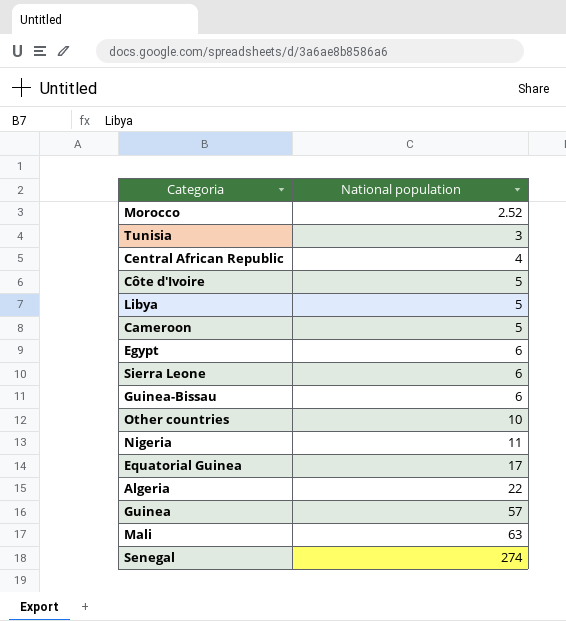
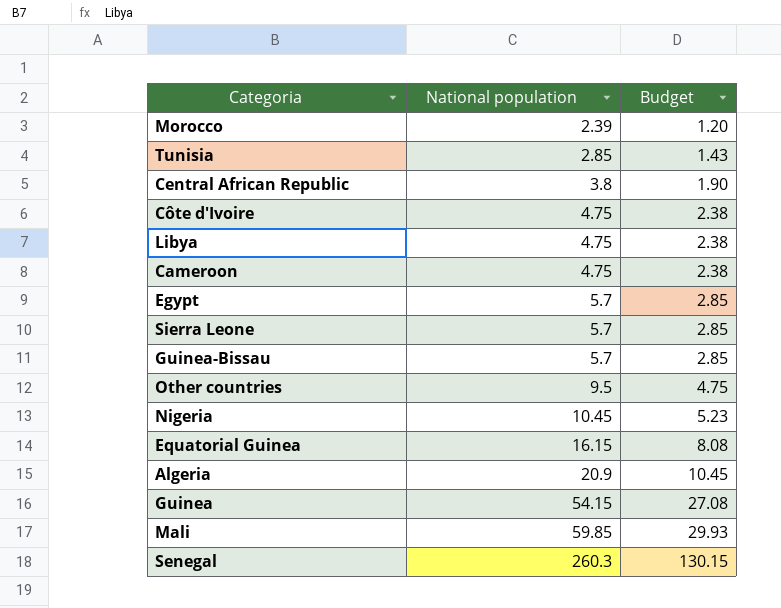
column Budget | formula: none -> [National population] * 0.5
Morocco | National population: 2.52 -> 2.39
Tunisia | National population: 3 -> 2.85
Central African Republic | National population: 4 -> 3.8
Côte d'Ivoire | National population: 5 -> 4.75
Libya | National population: 5 -> 4.75
Cameroon | National population: 5 -> 4.75
Egypt | National population: 6 -> 5.7
Sierra Leone | National population: 6 -> 5.7
Guinea-Bissau | National population: 6 -> 5.7
Other countries | National population: 10 -> 9.5
Nigeria | National population: 11 -> 10.45
Equatorial Guinea | National population: 17 -> 16.15
Algeria | National population: 22 -> 20.9
Guinea | National population: 57 -> 54.15
Mali | National population: 63 -> 59.85
Senegal | National population: 274 -> 260.3

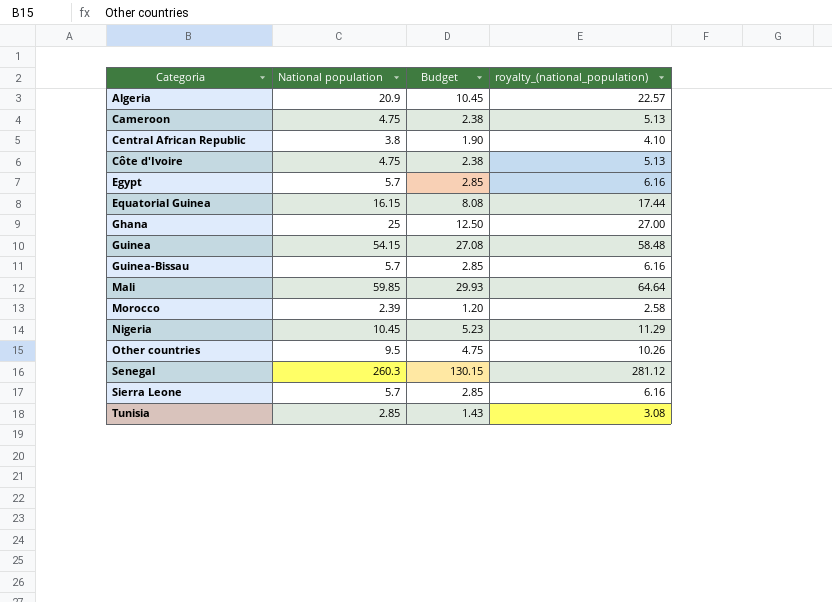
row order: National population ascending -> Categoria ascending
column royalty_(national_population) | formula: none -> [National population] * 1.08
row Libya: 4.75 | 2.38 -> none
row Ghana: none -> 25 | 12.50 | 27.00

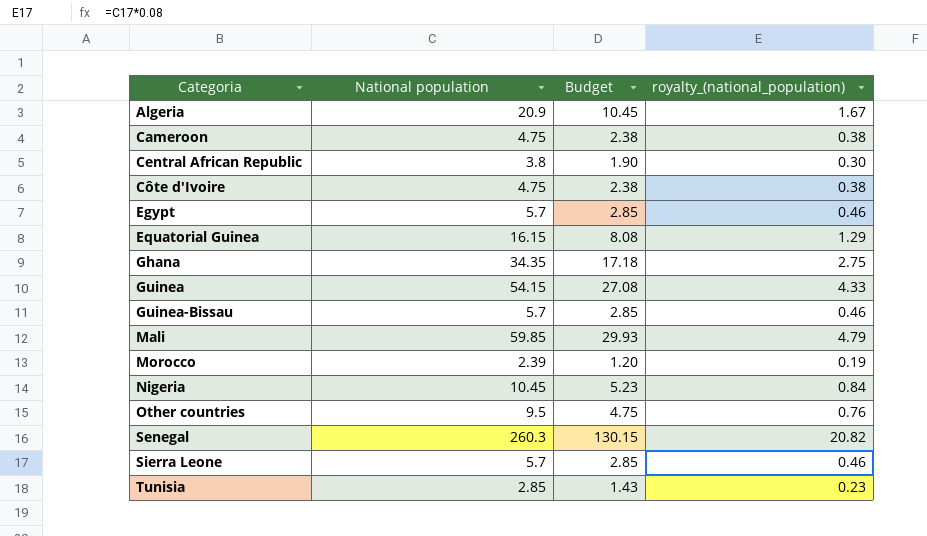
column royalty_(national_population) | formula: [National population] * 1.08 -> [National population] * 0.08
Ghana | National population: 25 -> 34.35
Ghana | Budget: 12.50 -> 17.18

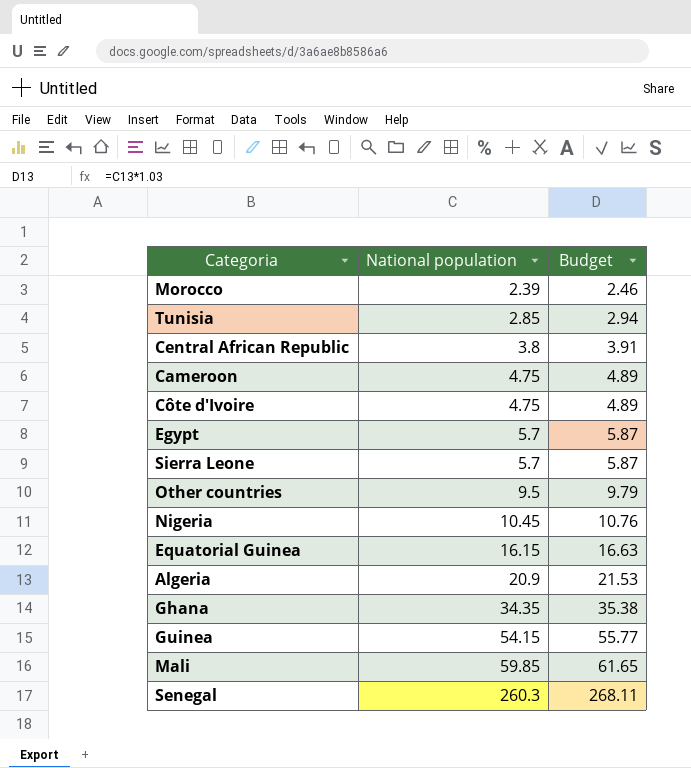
row order: Categoria ascending -> National population ascending
column royalty_(national_population) | formula: [National population] * 0.08 -> none
column Budget | formula: [National population] * 0.5 -> [National population] * 1.03
row Guinea-Bissau: 5.7 | 2.85 | 0.46 -> none

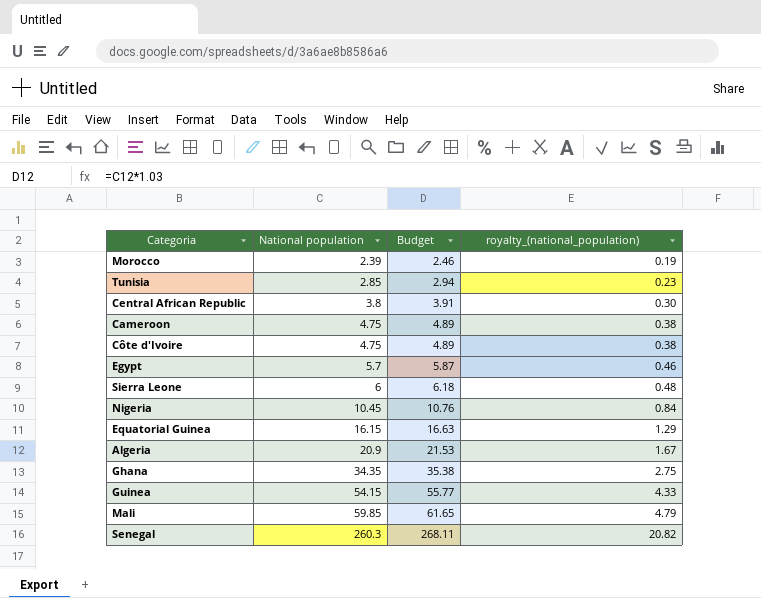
column royalty_(national_population) | formula: none -> [National population] * 0.08
row Other countries: 9.5 | 9.79 -> none
Sierra Leone | National population: 5.7 -> 6
Sierra Leone | Budget: 5.87 -> 6.18

